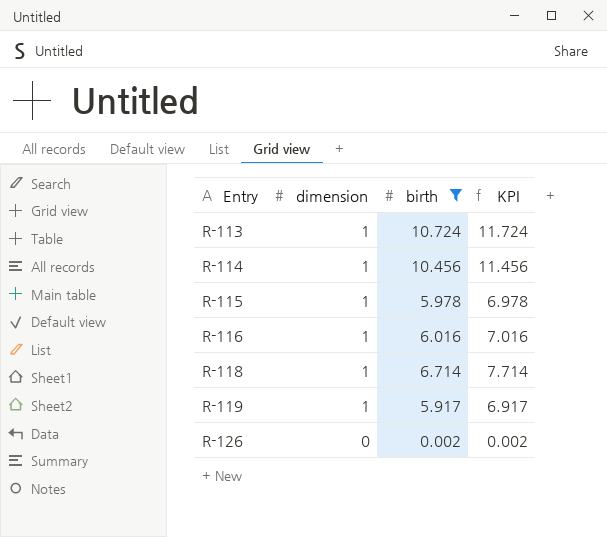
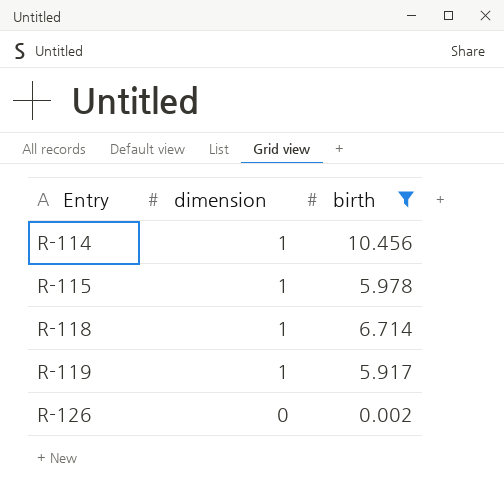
column KPI | formula: [dimension] + [birth] -> none
row R-113: 1 | 10.724 | 11.724 -> none
row R-116: 1 | 6.016 | 7.016 -> none

